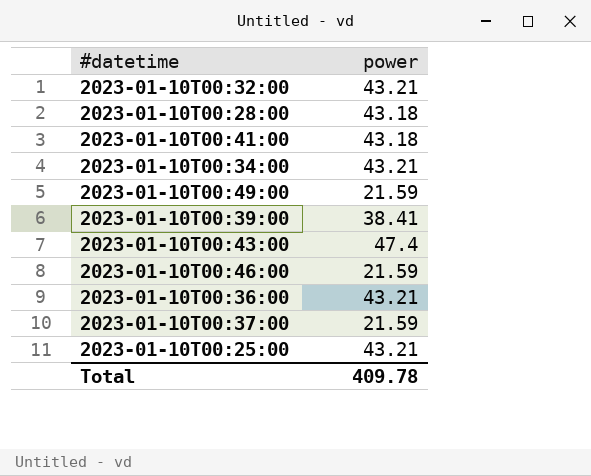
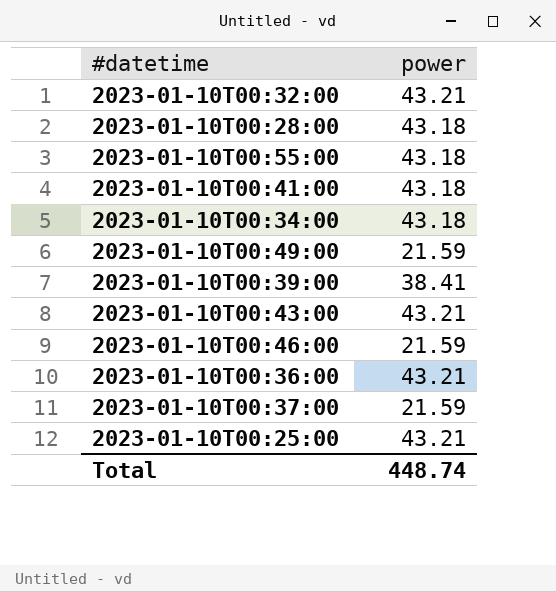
row 2023-01-10T00:55:00: none -> 43.18
2023-01-10T00:34:00 | power: 43.21 -> 43.18
2023-01-10T00:43:00 | power: 47.4 -> 43.21
Total | power: 409.78 -> 448.74

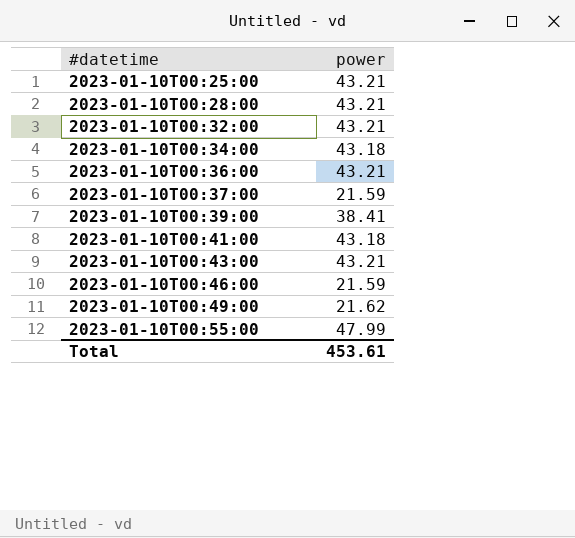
row order: none -> #datetime ascending
2023-01-10T00:28:00 | power: 43.18 -> 43.21
2023-01-10T00:49:00 | power: 21.59 -> 21.62
2023-01-10T00:55:00 | power: 43.18 -> 47.99
Total | power: 448.74 -> 453.61

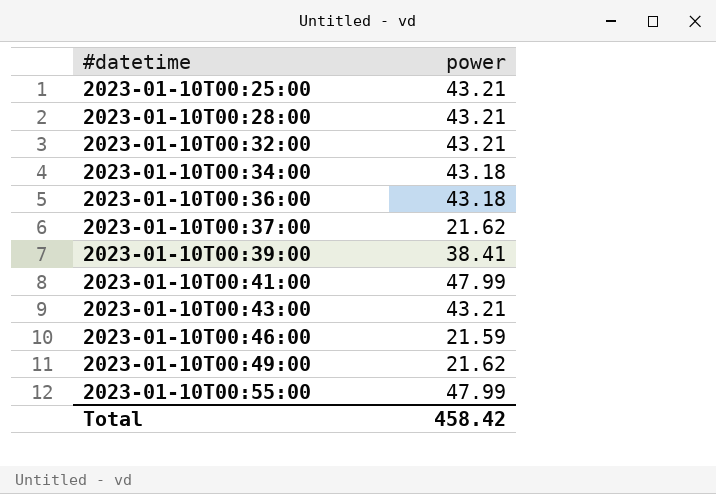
2023-01-10T00:36:00 | power: 43.21 -> 43.18
2023-01-10T00:37:00 | power: 21.59 -> 21.62
2023-01-10T00:41:00 | power: 43.18 -> 47.99
Total | power: 453.61 -> 458.42

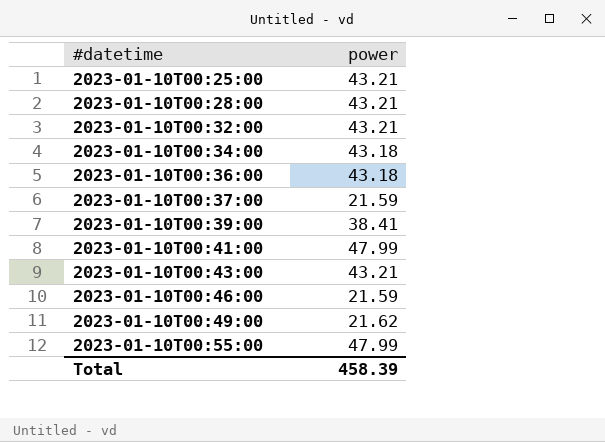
2023-01-10T00:37:00 | power: 21.62 -> 21.59
Total | power: 458.42 -> 458.39

